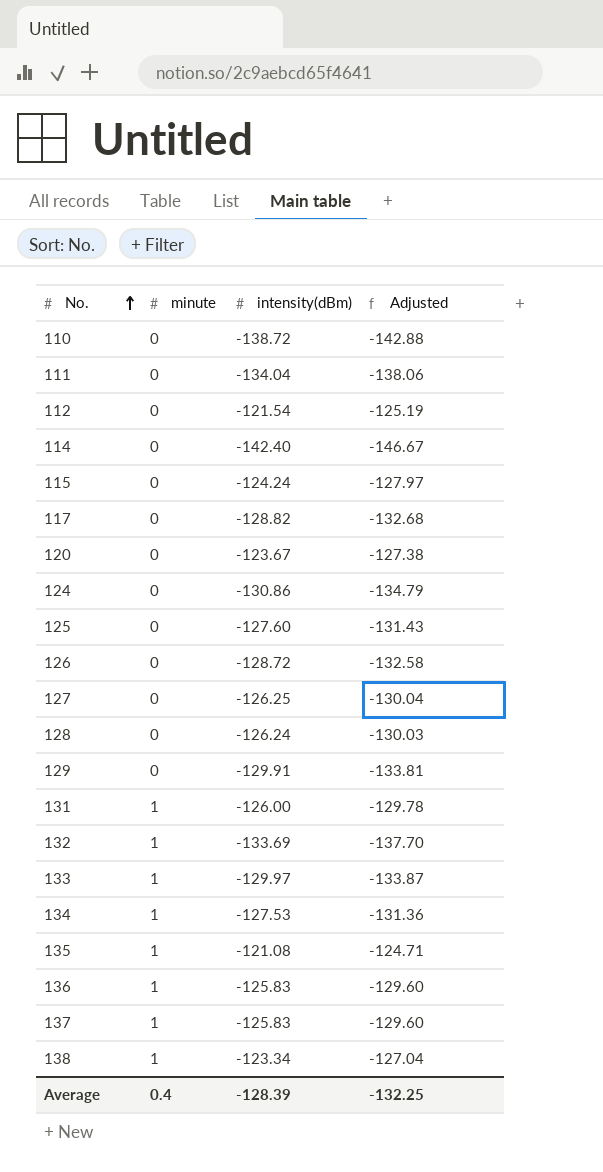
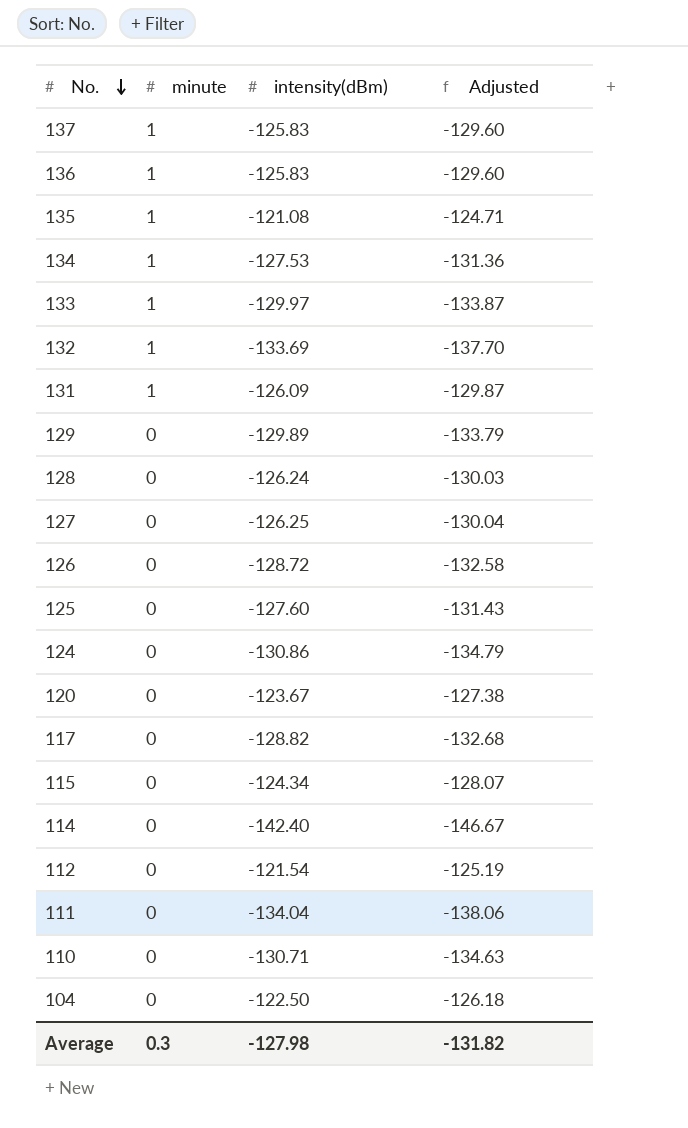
row order: No. ascending -> No. descending
row 138: 1 | -123.34 | -127.04 -> none
131 | intensity(dBm): -126.00 -> -126.09
131 | Adjusted: -129.78 -> -129.87
129 | intensity(dBm): -129.91 -> -129.89
129 | Adjusted: -133.81 -> -133.79
115 | intensity(dBm): -124.24 -> -124.34
115 | Adjusted: -127.97 -> -128.07
110 | intensity(dBm): -138.72 -> -130.71
110 | Adjusted: -142.88 -> -134.63
row 104: none -> 0 | -122.50 | -126.18
Average | minute: 0.4 -> 0.3
Average | intensity(dBm): -128.39 -> -127.98
Average | Adjusted: -132.25 -> -131.82

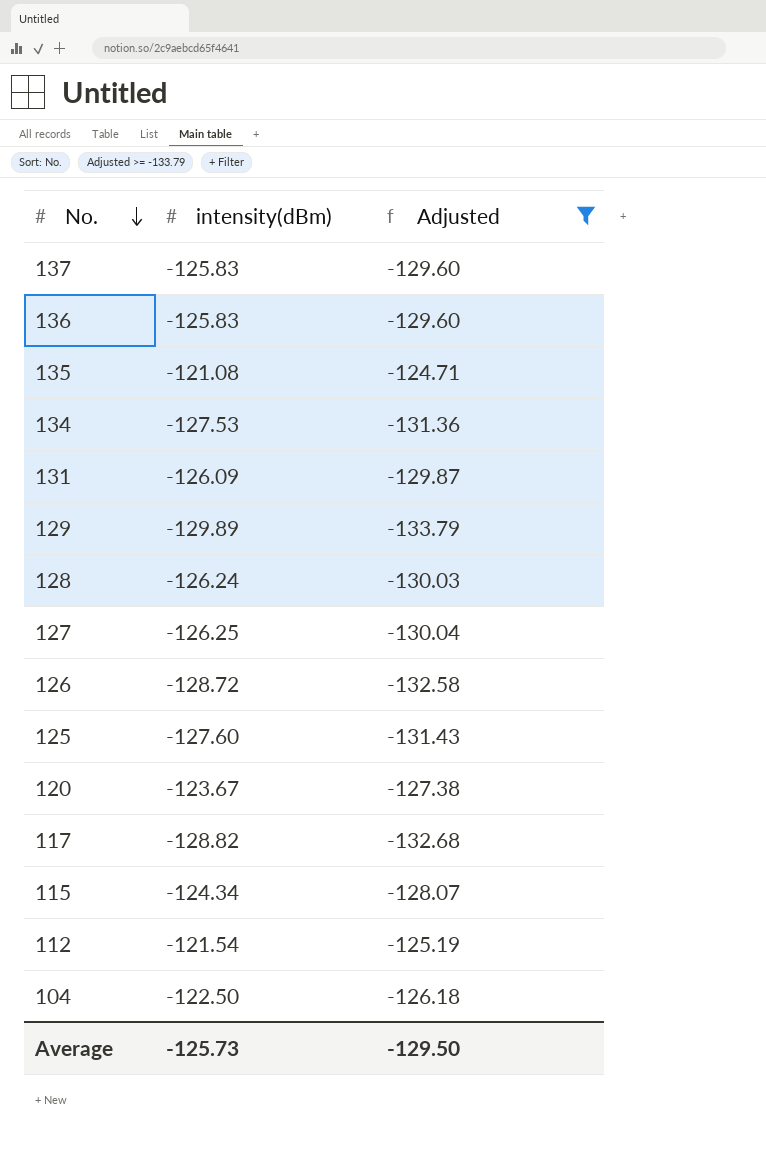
filter: none -> Adjusted >= -133.79
column minute | position: 2 -> none
Average | intensity(dBm): -127.98 -> -125.73
Average | Adjusted: -131.82 -> -129.50

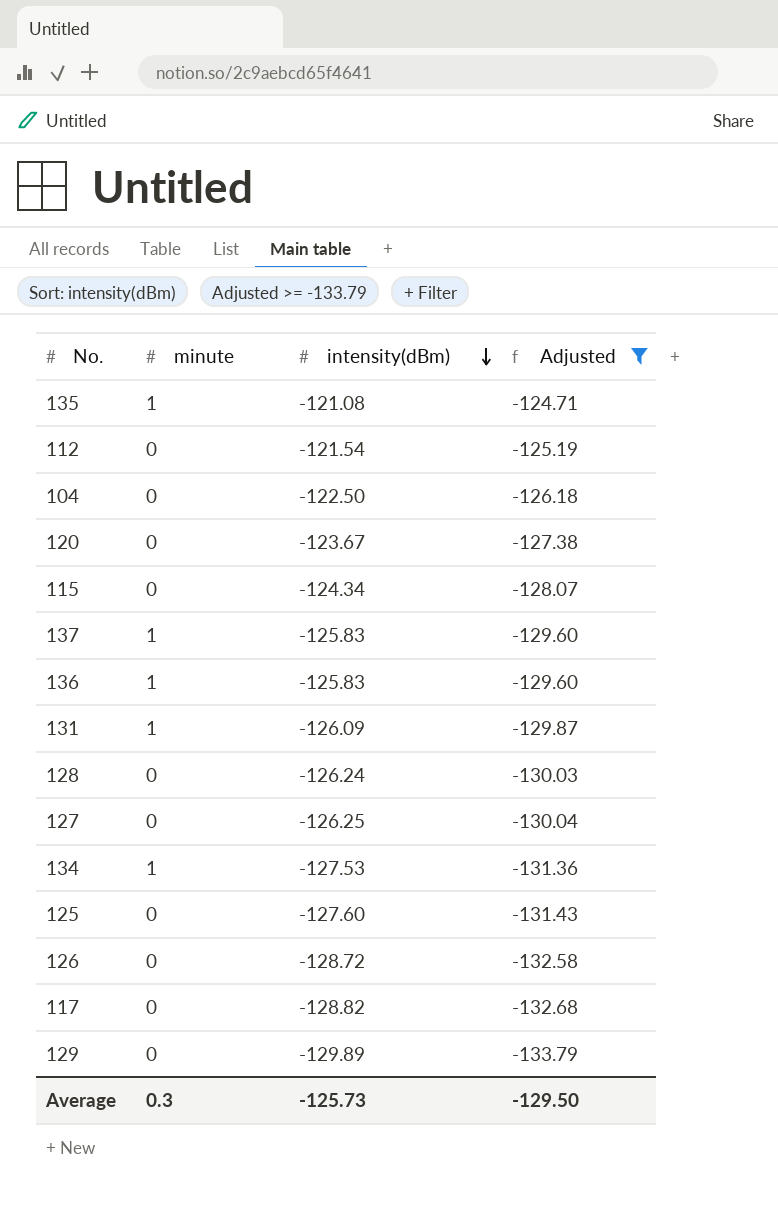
row order: No. descending -> intensity(dBm) descending
column minute | position: none -> 2

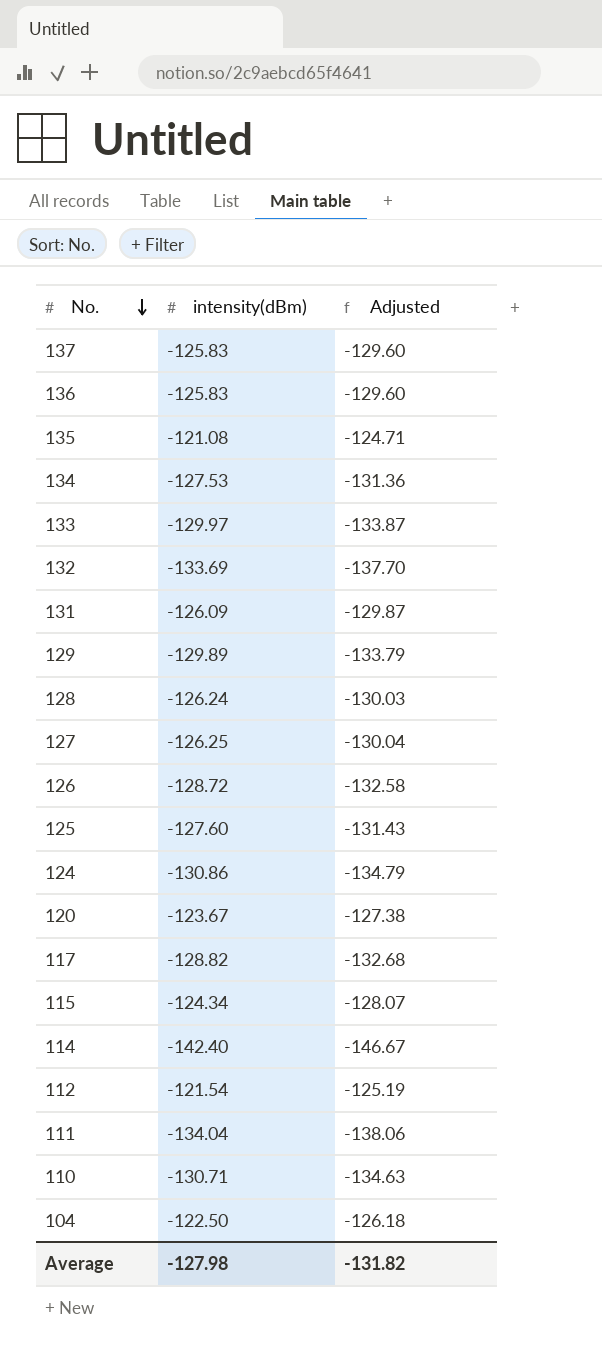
filter: Adjusted >= -133.79 -> none
row order: intensity(dBm) descending -> No. descending
column minute | position: 2 -> none
Average | intensity(dBm): -125.73 -> -127.98
Average | Adjusted: -129.50 -> -131.82

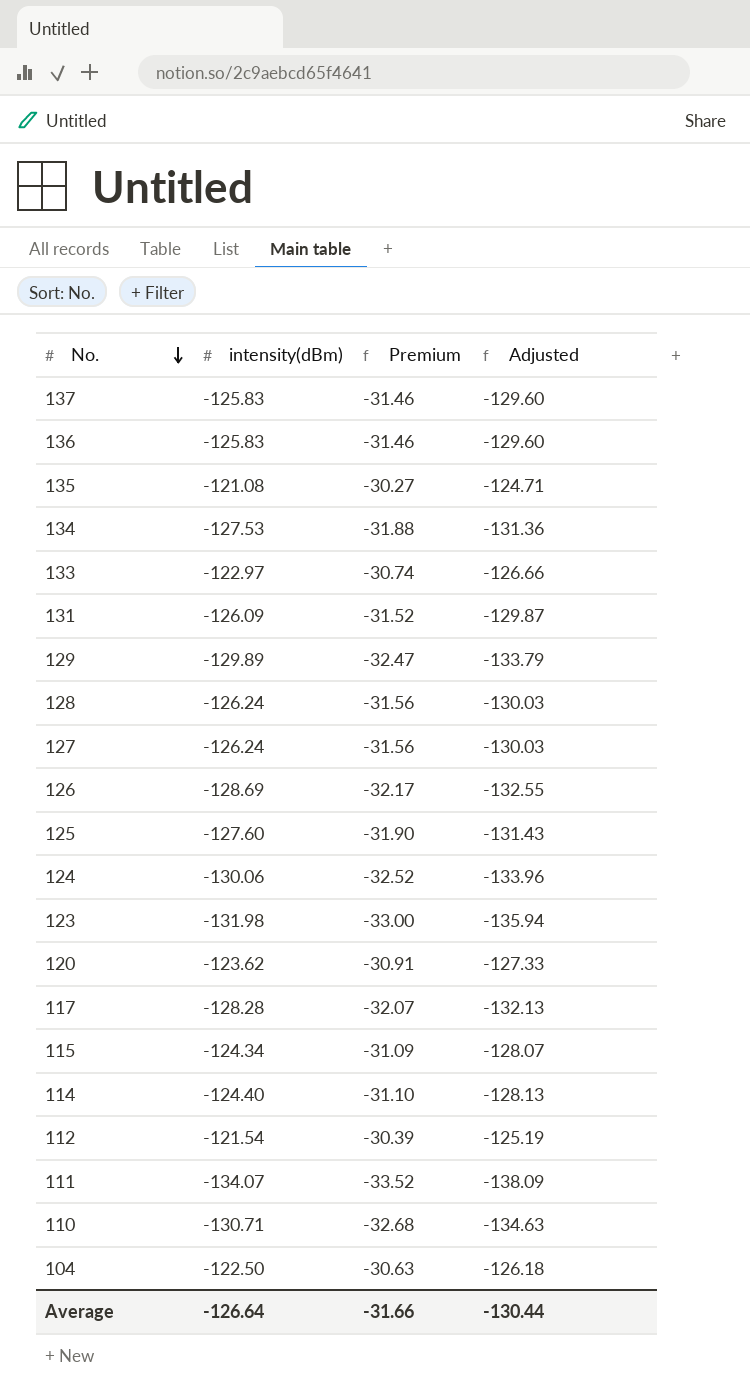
column Premium | formula: none -> [intensity(dBm)] * 0.25
row 132: -133.69 | -137.70 -> none
133 | intensity(dBm): -129.97 -> -122.97
133 | Adjusted: -133.87 -> -126.66
127 | intensity(dBm): -126.25 -> -126.24
127 | Adjusted: -130.04 -> -130.03
126 | intensity(dBm): -128.72 -> -128.69
126 | Adjusted: -132.58 -> -132.55
124 | intensity(dBm): -130.86 -> -130.06
124 | Adjusted: -134.79 -> -133.96
row 123: none -> -131.98 | -33.00 | -135.94
120 | intensity(dBm): -123.67 -> -123.62
120 | Adjusted: -127.38 -> -127.33
117 | intensity(dBm): -128.82 -> -128.28
117 | Adjusted: -132.68 -> -132.13
114 | intensity(dBm): -142.40 -> -124.40
114 | Adjusted: -146.67 -> -128.13
111 | intensity(dBm): -134.04 -> -134.07
111 | Adjusted: -138.06 -> -138.09
Average | intensity(dBm): -127.98 -> -126.64
Average | Adjusted: -131.82 -> -130.44

